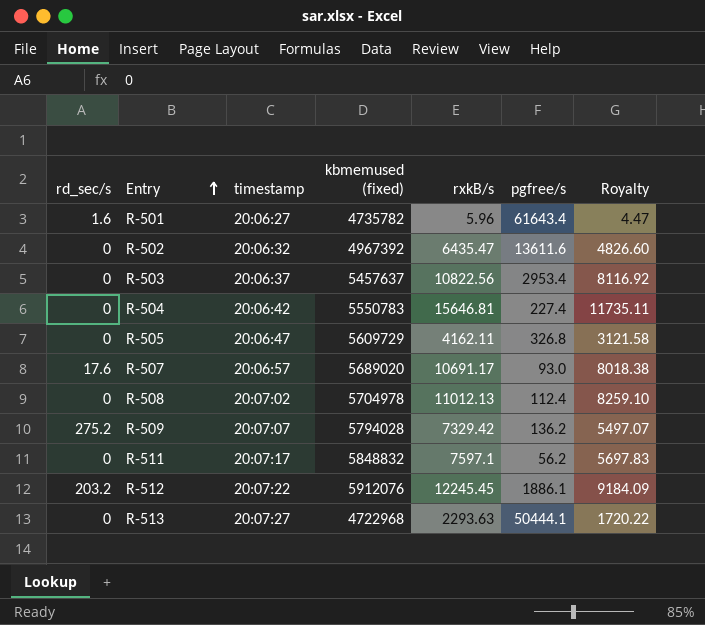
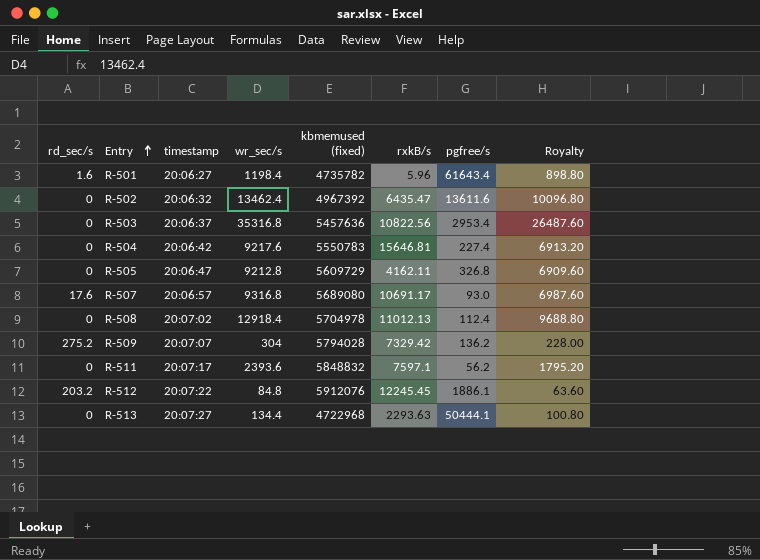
column wr_sec/s | position: none -> 4
column Royalty | formula: [rxkB/s] * 0.75 -> [wr_sec/s] * 0.75
R-503 | kbmemused (fixed): 5457637 -> 5457636
R-507 | kbmemused (fixed): 5689020 -> 5689080

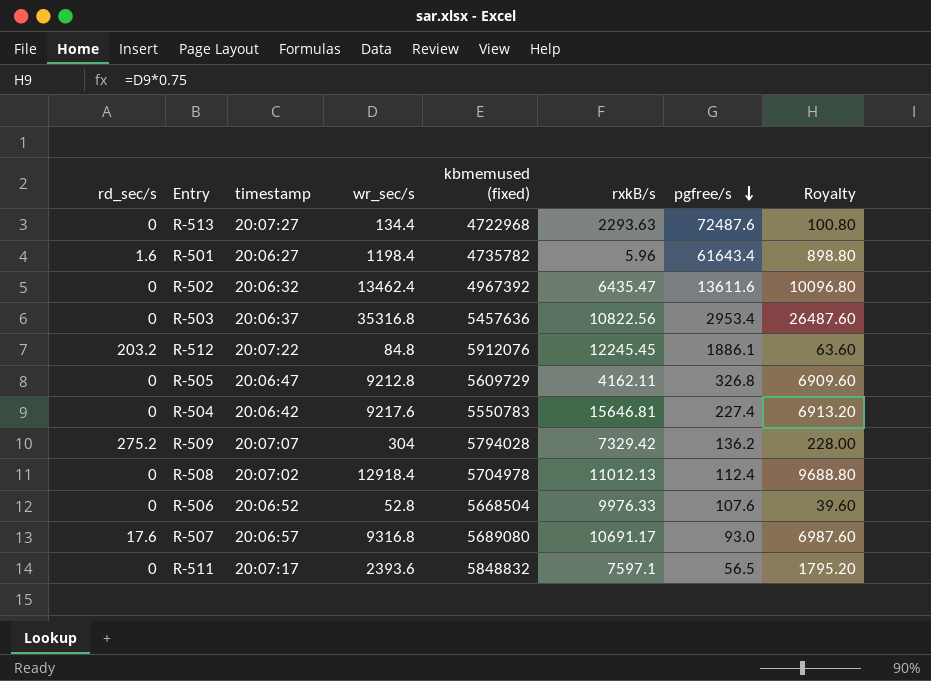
row order: Entry ascending -> pgfree/s descending
R-513 | pgfree/s: 50444.1 -> 72487.6
row R-506: none -> 0 | 20:06:52 | 52.8 | 5668504 | 9976.33 | 107.6 | 39.60
R-511 | pgfree/s: 56.2 -> 56.5

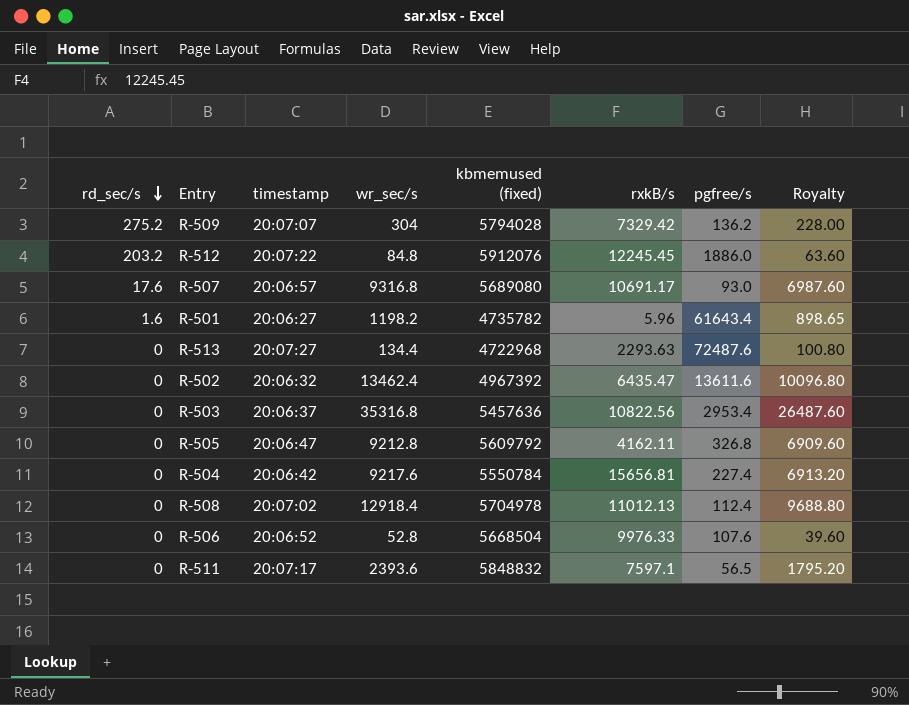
row order: pgfree/s descending -> rd_sec/s descending
R-512 | pgfree/s: 1886.1 -> 1886.0
R-501 | wr_sec/s: 1198.4 -> 1198.2
R-501 | Royalty: 898.80 -> 898.65
R-505 | kbmemused (fixed): 5609729 -> 5609792
R-504 | kbmemused (fixed): 5550783 -> 5550784
R-504 | rxkB/s: 15646.81 -> 15656.81

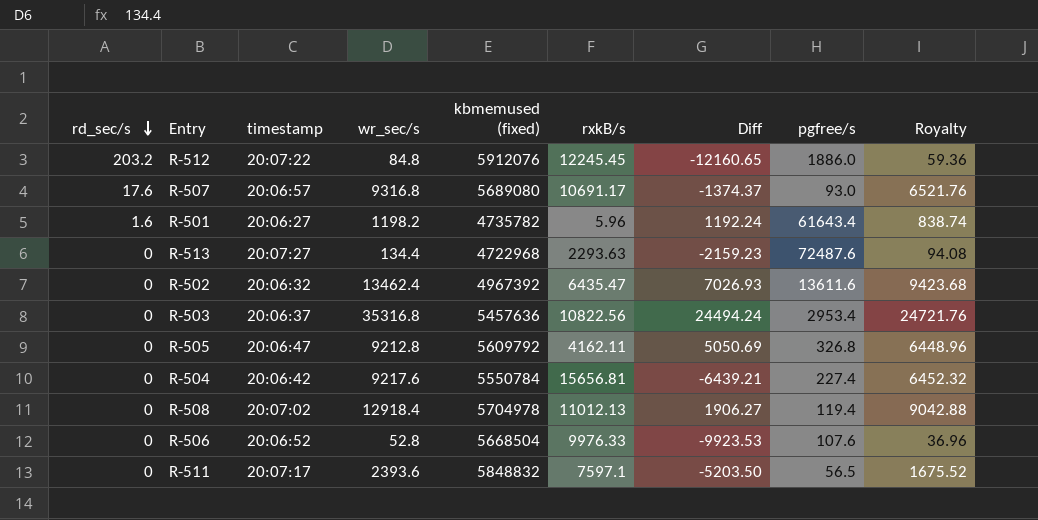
column Diff | formula: none -> [wr_sec/s] - [rxkB/s]
column Royalty | formula: [wr_sec/s] * 0.75 -> [wr_sec/s] * 0.7
row R-509: 275.2 | 20:07:07 | 304 | 5794028 | 7329.42 | 136.2 | 228.00 -> none
R-508 | pgfree/s: 112.4 -> 119.4

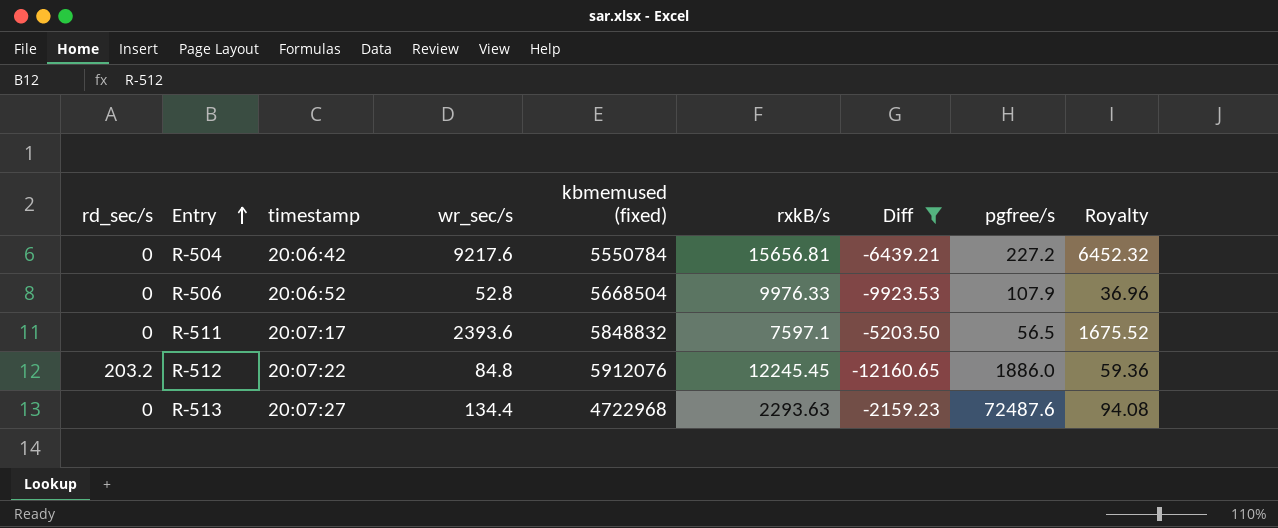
filter: none -> Diff <= -2159.23
row order: rd_sec/s descending -> Entry ascending
R-504 | pgfree/s: 227.4 -> 227.2
R-506 | pgfree/s: 107.6 -> 107.9

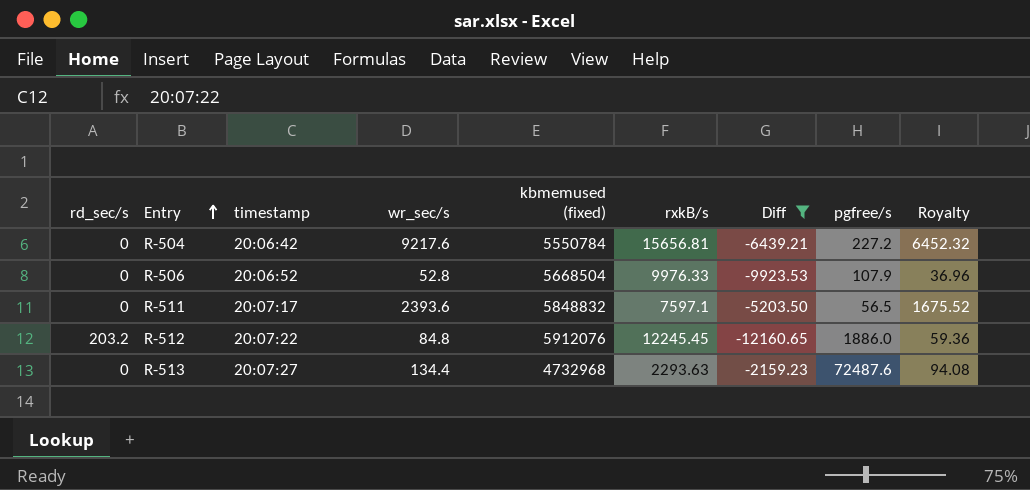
R-513 | kbmemused (fixed): 4722968 -> 4732968

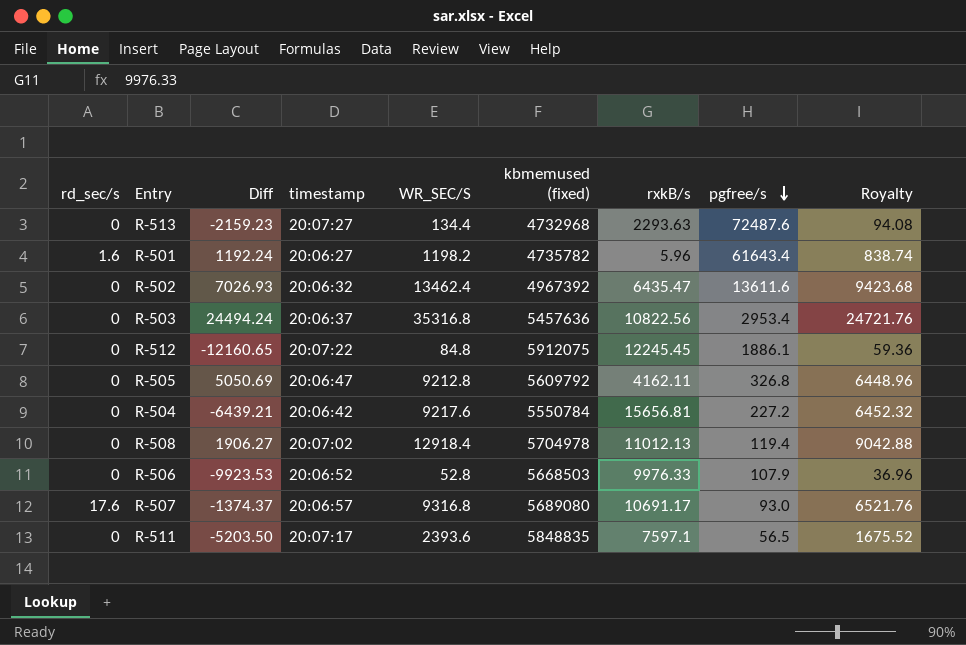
filter: Diff <= -2159.23 -> none
row order: Entry ascending -> pgfree/s descending
column Diff | position: 7 -> 3
column name: wr_sec/s -> WR_SEC/S
R-512 | rd_sec/s: 203.2 -> 0
R-512 | kbmemused (fixed): 5912076 -> 5912075
R-512 | pgfree/s: 1886.0 -> 1886.1
R-506 | kbmemused (fixed): 5668504 -> 5668503
R-511 | kbmemused (fixed): 5848832 -> 5848835

